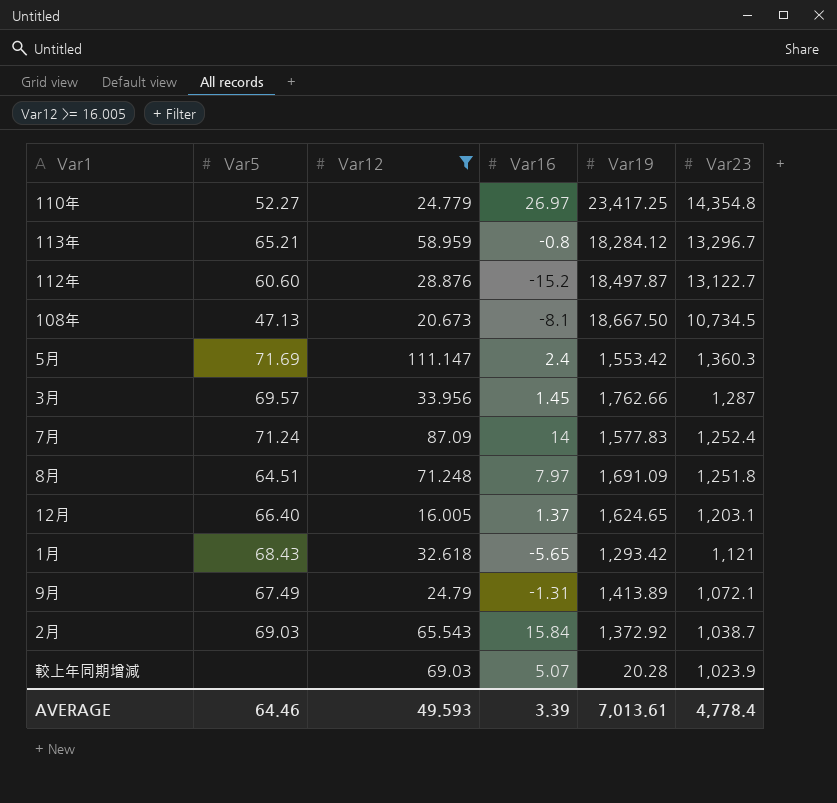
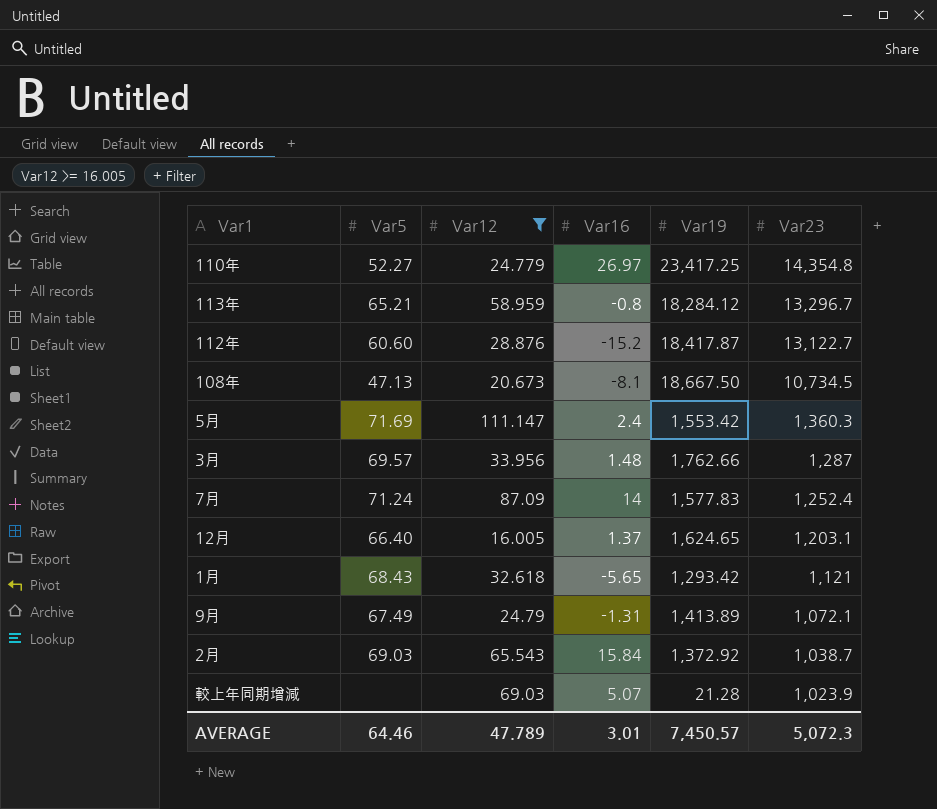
row 8月: 64.51 | 71.248 | 7.97 | 1,691.09 | 1,251.8 -> none
112年 | Var19: 18,497.87 -> 18,417.87
3月 | Var16: 1.45 -> 1.48
較上年同期增減 | Var19: 20.28 -> 21.28
AVERAGE | Var12: 49.593 -> 47.789
AVERAGE | Var16: 3.39 -> 3.01
AVERAGE | Var19: 7,013.61 -> 7,450.57
AVERAGE | Var23: 4,778.4 -> 5,072.3

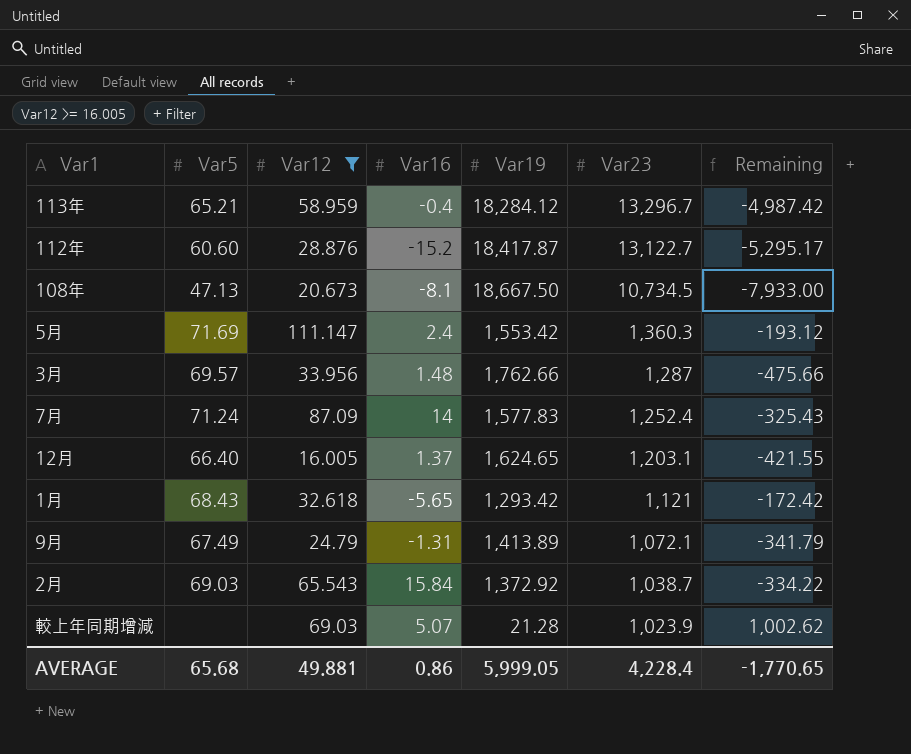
column Remaining | formula: none -> [Var23] - [Var19]
row 110年: 52.27 | 24.779 | 26.97 | 23,417.25 | 14,354.8 -> none
113年 | Var16: -0.8 -> -0.4
AVERAGE | Var5: 64.46 -> 65.68
AVERAGE | Var12: 47.789 -> 49.881
AVERAGE | Var16: 3.01 -> 0.86
AVERAGE | Var19: 7,450.57 -> 5,999.05
AVERAGE | Var23: 5,072.3 -> 4,228.4

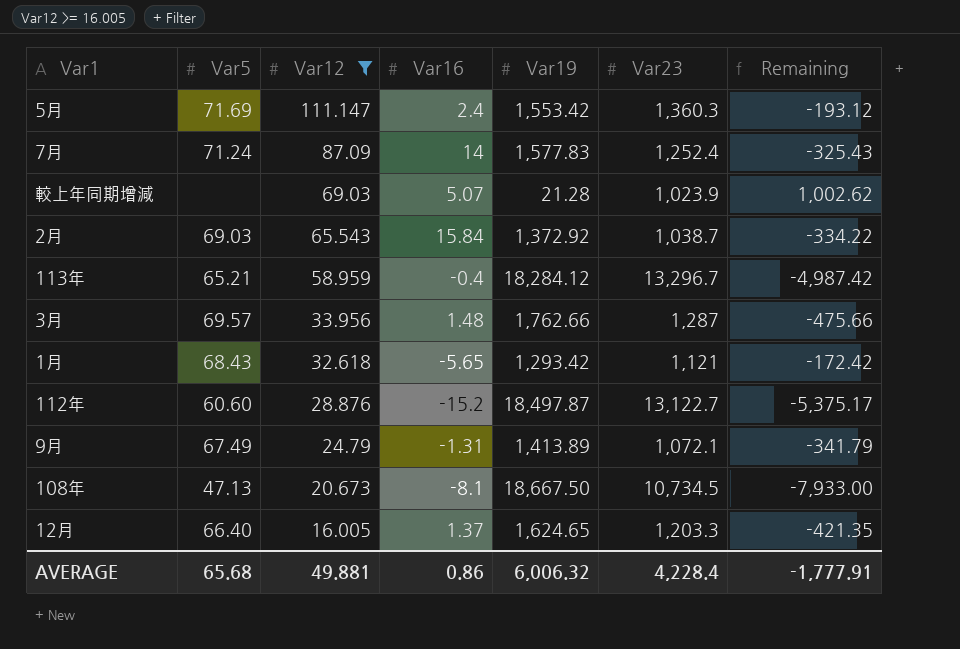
row order: Var23 descending -> Var12 descending
112年 | Var19: 18,417.87 -> 18,497.87
112年 | Remaining: -5,295.17 -> -5,375.17
12月 | Var23: 1,203.1 -> 1,203.3
12月 | Remaining: -421.55 -> -421.35
AVERAGE | Var19: 5,999.05 -> 6,006.32
AVERAGE | Remaining: -1,770.65 -> -1,777.91

